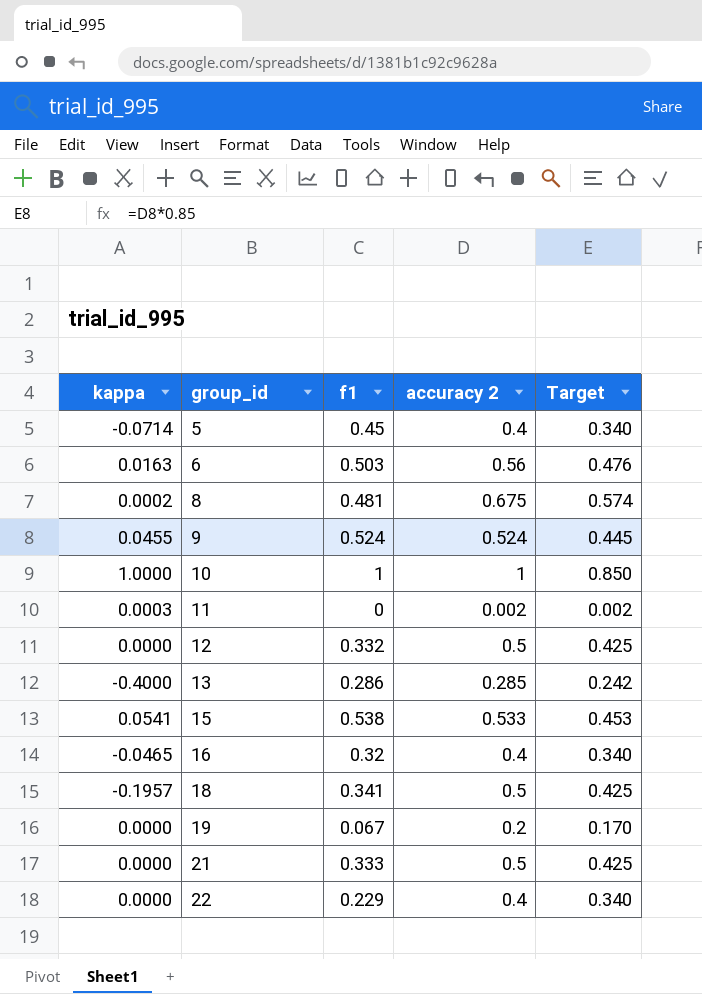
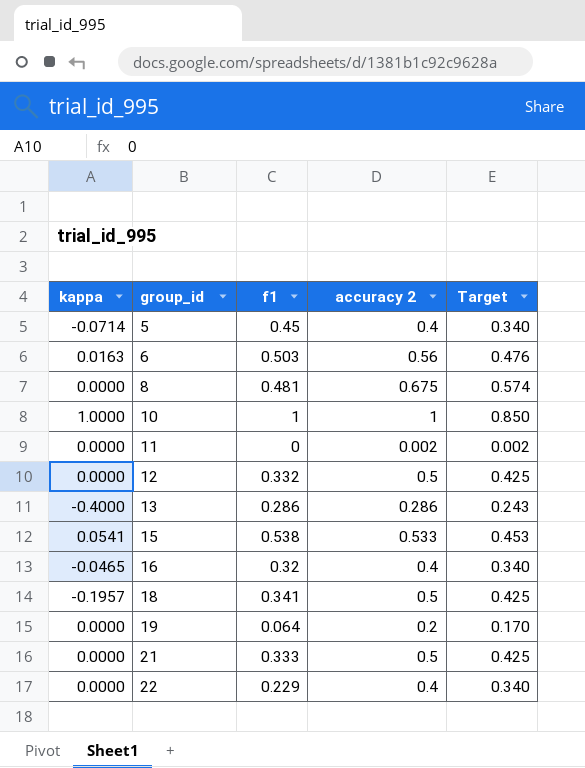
row 9: 0.0455 | 0.524 | 0.524 | 0.445 -> none
8 | kappa: 0.0002 -> 0.0000
11 | kappa: 0.0003 -> 0.0000
13 | accuracy 2: 0.285 -> 0.286
13 | Target: 0.242 -> 0.243
19 | f1: 0.067 -> 0.064

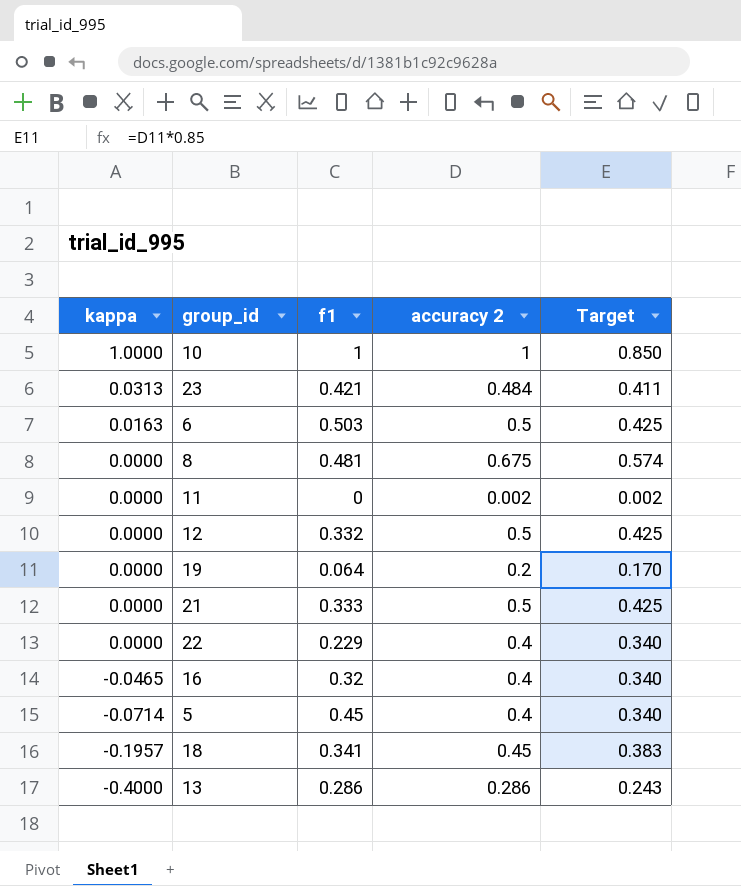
row order: group_id ascending -> kappa descending
row 15: 0.0541 | 0.538 | 0.533 | 0.453 -> none
row 23: none -> 0.0313 | 0.421 | 0.484 | 0.411
6 | accuracy 2: 0.56 -> 0.5
6 | Target: 0.476 -> 0.425
18 | accuracy 2: 0.5 -> 0.45
18 | Target: 0.425 -> 0.383

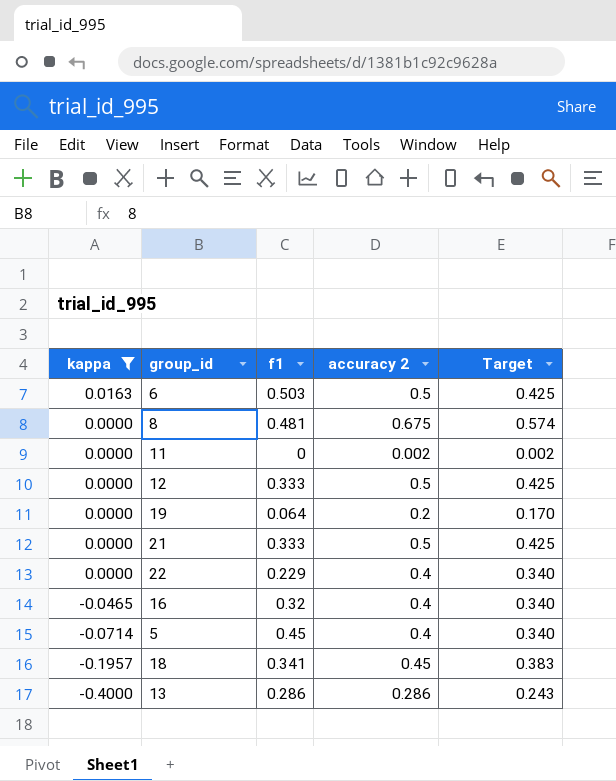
filter: none -> kappa <= 0.0163
12 | f1: 0.332 -> 0.333

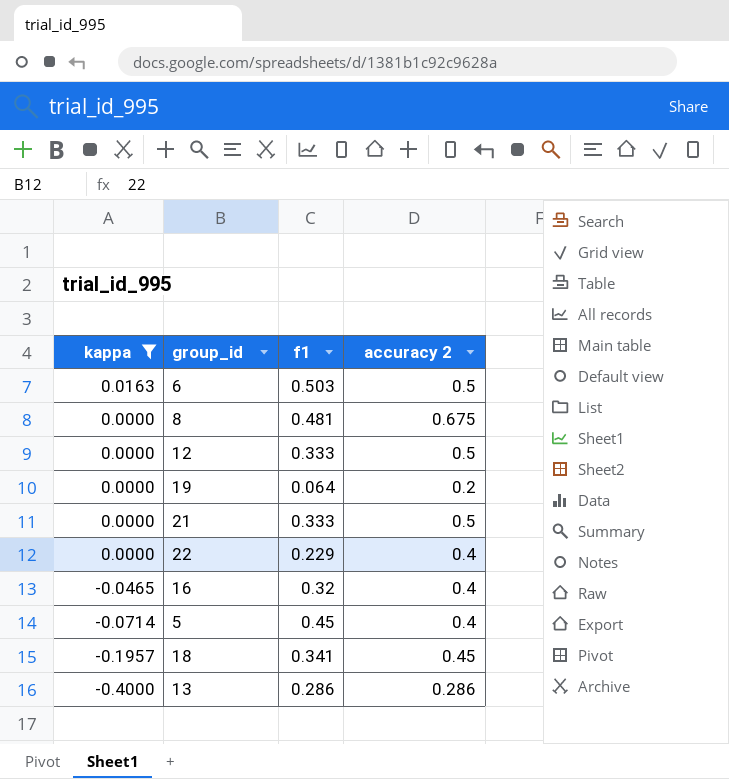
column Target | formula: [accuracy 2] * 0.85 -> none
row 11: 0.0000 | 0 | 0.002 | 0.002 -> none

